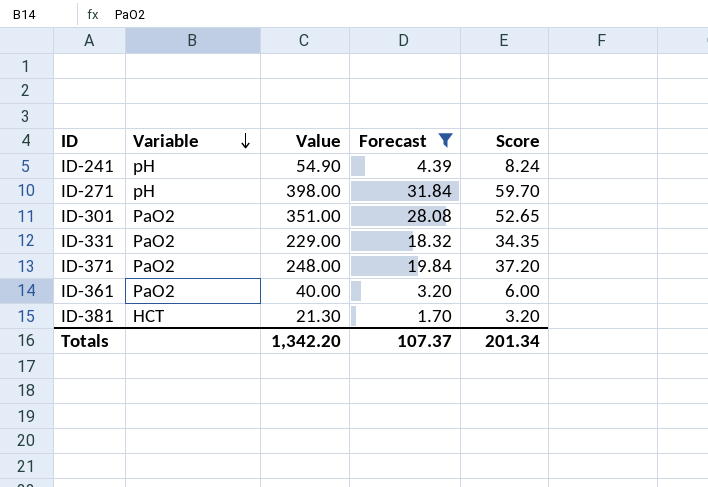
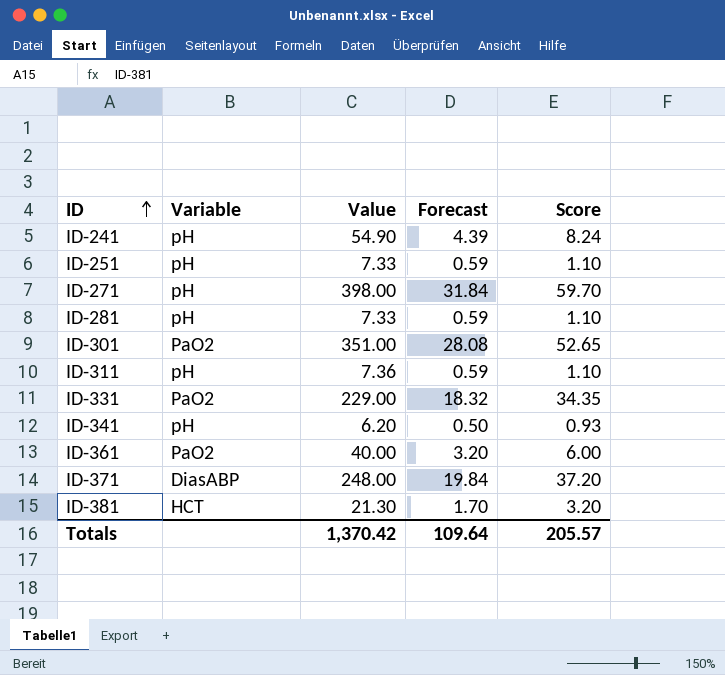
filter: Forecast >= 1.70 -> none
row order: Variable descending -> ID ascending
ID-371 | Variable: PaO2 -> DiasABP
Totals | Value: 1,342.20 -> 1,370.42
Totals | Forecast: 107.37 -> 109.64
Totals | Score: 201.34 -> 205.57

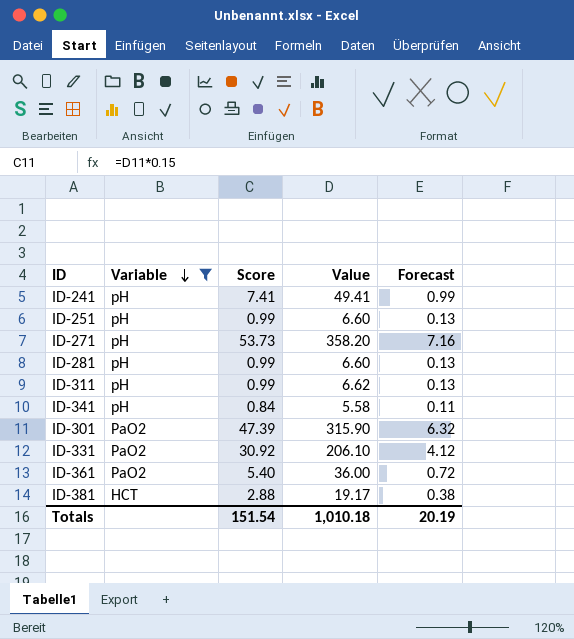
filter: none -> Variable != DiasABP
row order: ID ascending -> Variable descending
column Score | position: 5 -> 3
column Forecast | formula: [Value] * 0.08 -> [Value] * 0.02
ID-241 | Score: 8.24 -> 7.41
ID-241 | Value: 54.90 -> 49.41
ID-251 | Score: 1.10 -> 0.99
ID-251 | Value: 7.33 -> 6.60
ID-271 | Score: 59.70 -> 53.73
ID-271 | Value: 398.00 -> 358.20
ID-281 | Score: 1.10 -> 0.99
ID-281 | Value: 7.33 -> 6.60
ID-311 | Score: 1.10 -> 0.99
ID-311 | Value: 7.36 -> 6.62
ID-341 | Score: 0.93 -> 0.84
ID-341 | Value: 6.20 -> 5.58
ID-301 | Score: 52.65 -> 47.39
ID-301 | Value: 351.00 -> 315.90
ID-331 | Score: 34.35 -> 30.92
ID-331 | Value: 229.00 -> 206.10
ID-361 | Score: 6.00 -> 5.40
ID-361 | Value: 40.00 -> 36.00
ID-381 | Score: 3.20 -> 2.88
ID-381 | Value: 21.30 -> 19.17
Totals | Score: 205.57 -> 151.54
Totals | Value: 1,370.42 -> 1,010.18
Totals | Forecast: 109.64 -> 20.19

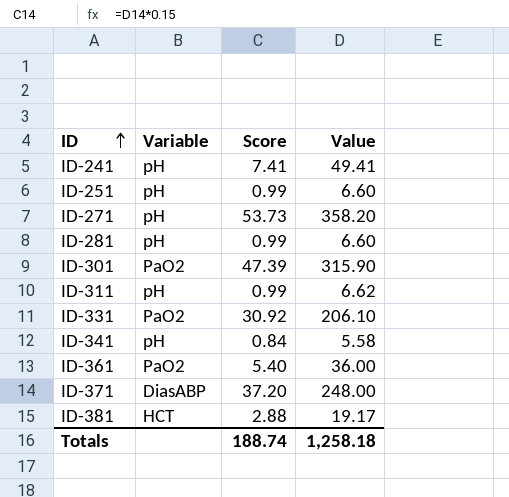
filter: Variable != DiasABP -> none
row order: Variable descending -> ID ascending
column Forecast | formula: [Value] * 0.02 -> none
Totals | Score: 151.54 -> 188.74
Totals | Value: 1,010.18 -> 1,258.18

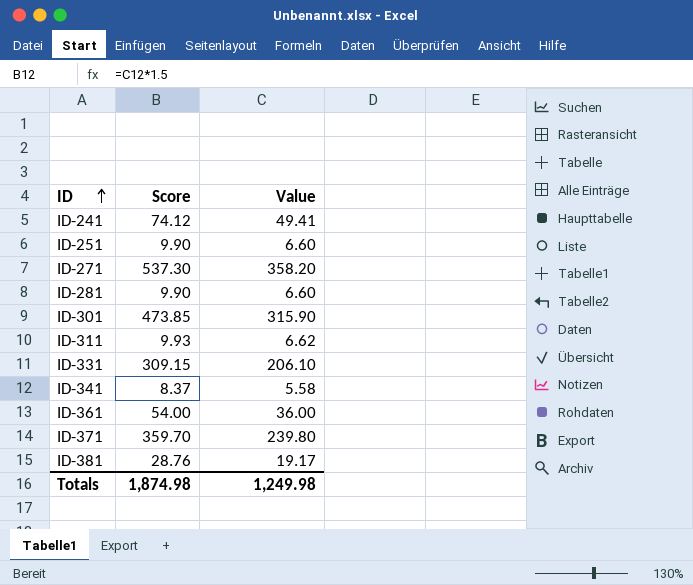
column Variable | position: 2 -> none
column Score | formula: [Value] * 0.15 -> [Value] * 1.5
ID-371 | Value: 248.00 -> 239.80
Totals | Score: 188.74 -> 1,874.98
Totals | Value: 1,258.18 -> 1,249.98

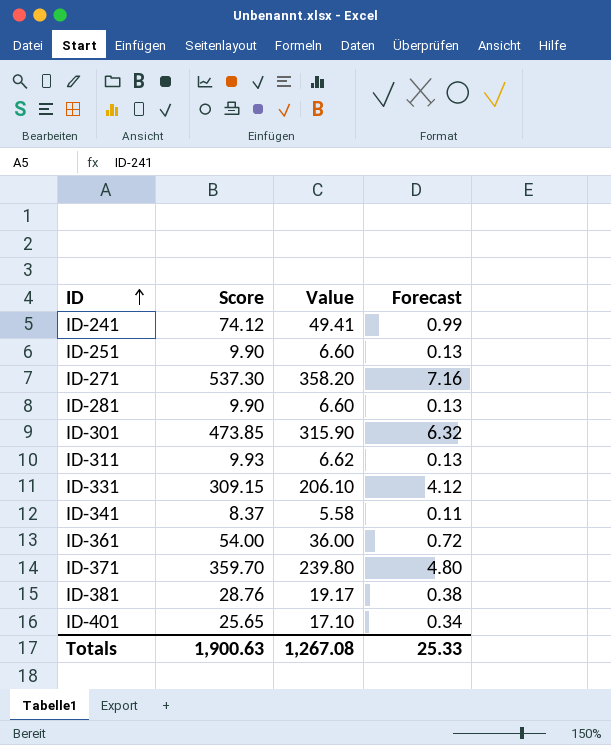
column Forecast | formula: none -> [Value] * 0.02
row ID-401: none -> 25.65 | 17.10 | 0.34
Totals | Score: 1,874.98 -> 1,900.63
Totals | Value: 1,249.98 -> 1,267.08

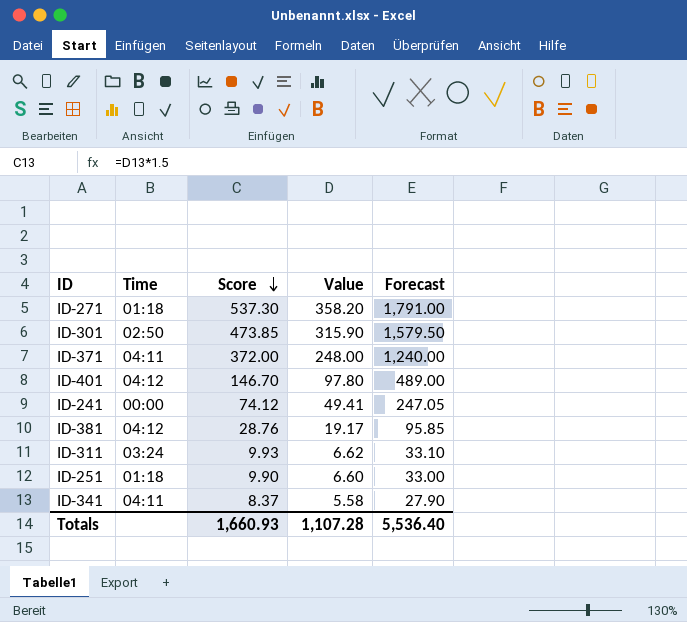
row order: ID ascending -> Score descending
column Time | position: none -> 2
column Forecast | formula: [Value] * 0.02 -> [Value] * 5
row ID-281: 9.90 | 6.60 | 0.13 -> none
row ID-331: 309.15 | 206.10 | 4.12 -> none
row ID-361: 54.00 | 36.00 | 0.72 -> none
ID-371 | Score: 359.70 -> 372.00
ID-371 | Value: 239.80 -> 248.00
ID-401 | Score: 25.65 -> 146.70
ID-401 | Value: 17.10 -> 97.80
Totals | Score: 1,900.63 -> 1,660.93
Totals | Value: 1,267.08 -> 1,107.28
Totals | Forecast: 25.33 -> 5,536.40

